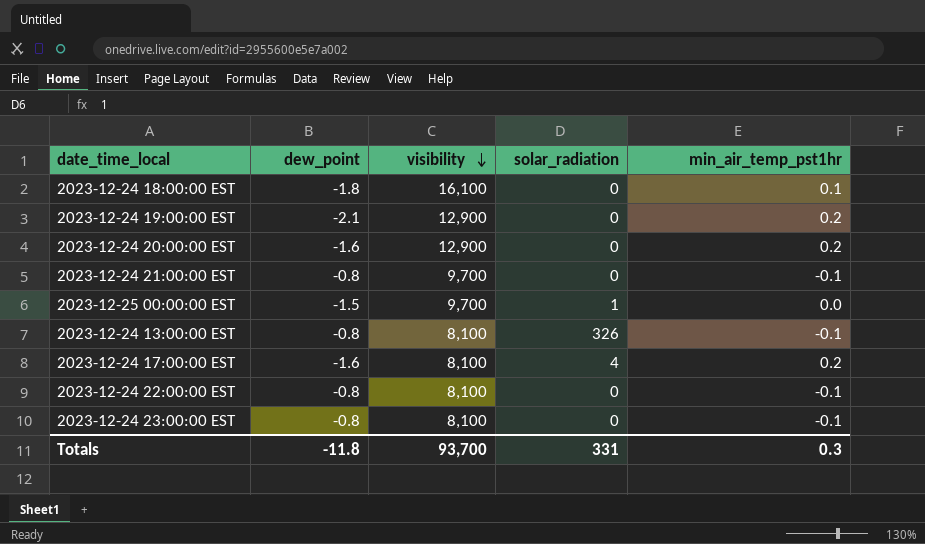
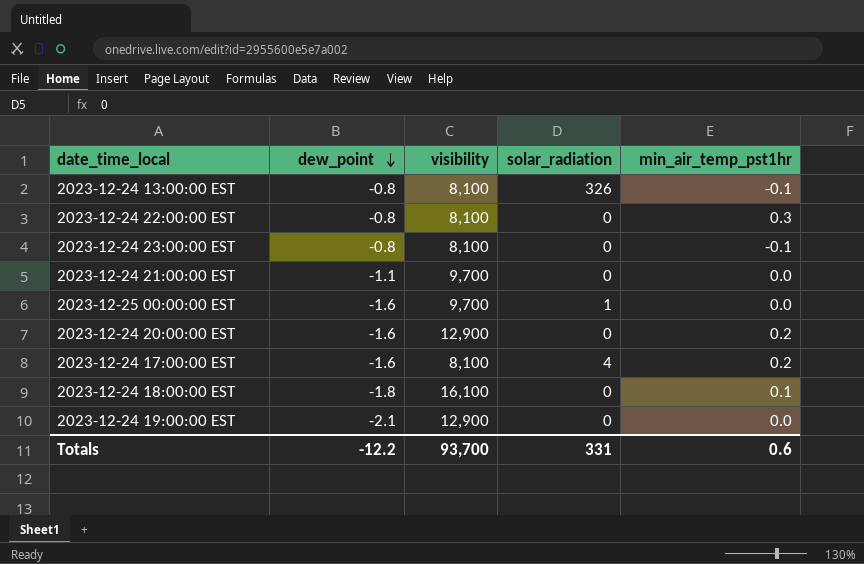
row order: visibility descending -> dew_point descending
2023-12-24 22:00:00 EST | min_air_temp_pst1hr: -0.1 -> 0.3
2023-12-24 21:00:00 EST | dew_point: -0.8 -> -1.1
2023-12-24 21:00:00 EST | min_air_temp_pst1hr: -0.1 -> 0.0
2023-12-25 00:00:00 EST | dew_point: -1.5 -> -1.6
2023-12-24 19:00:00 EST | min_air_temp_pst1hr: 0.2 -> 0.0
Totals | dew_point: -11.8 -> -12.2
Totals | min_air_temp_pst1hr: 0.3 -> 0.6

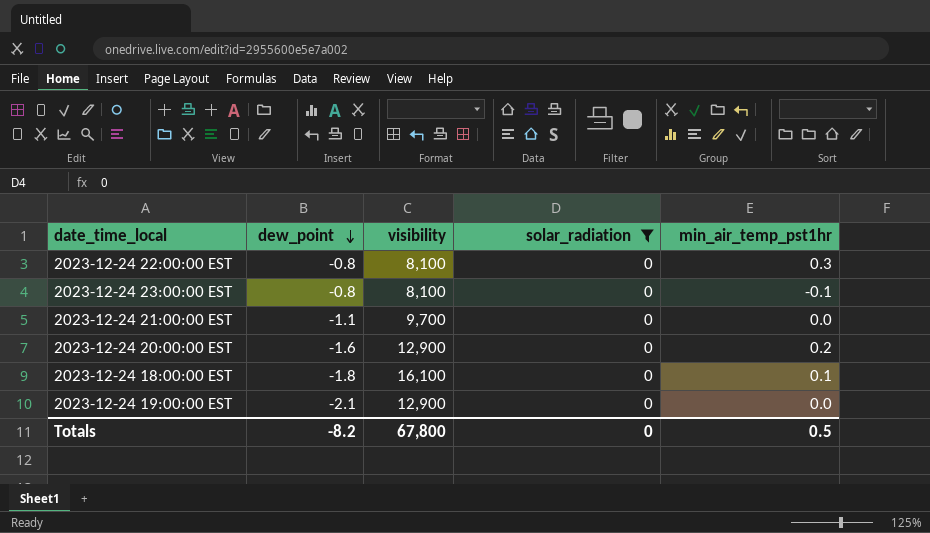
filter: none -> solar_radiation = 0
Totals | dew_point: -12.2 -> -8.2
Totals | visibility: 93,700 -> 67,800
Totals | solar_radiation: 331 -> 0
Totals | min_air_temp_pst1hr: 0.6 -> 0.5

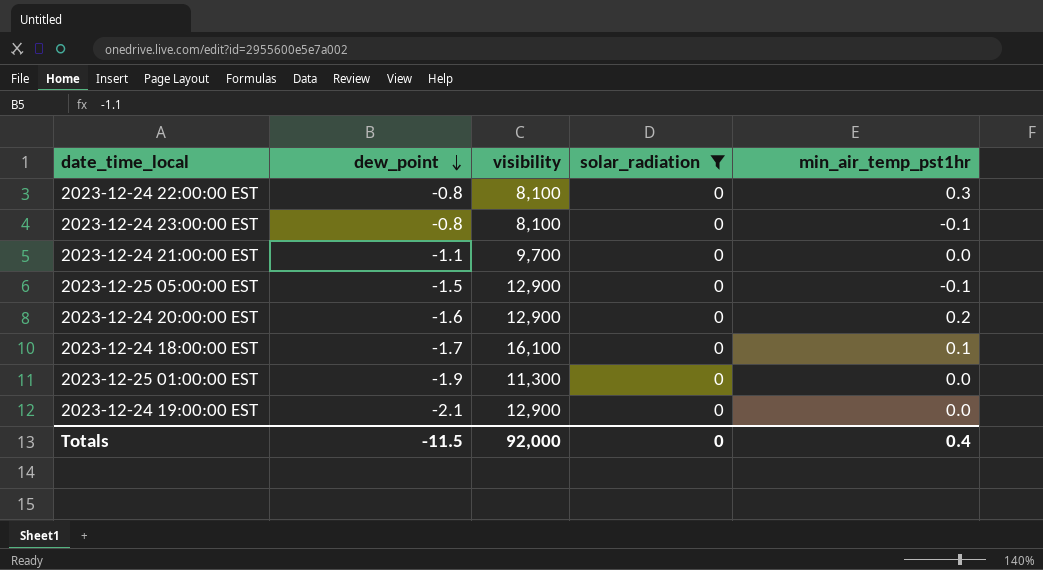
row 2023-12-25 05:00:00 EST: none -> -1.5 | 12,900 | 0 | -0.1
2023-12-24 18:00:00 EST | dew_point: -1.8 -> -1.7
row 2023-12-25 01:00:00 EST: none -> -1.9 | 11,300 | 0 | 0.0
Totals | dew_point: -8.2 -> -11.5
Totals | visibility: 67,800 -> 92,000
Totals | min_air_temp_pst1hr: 0.5 -> 0.4

